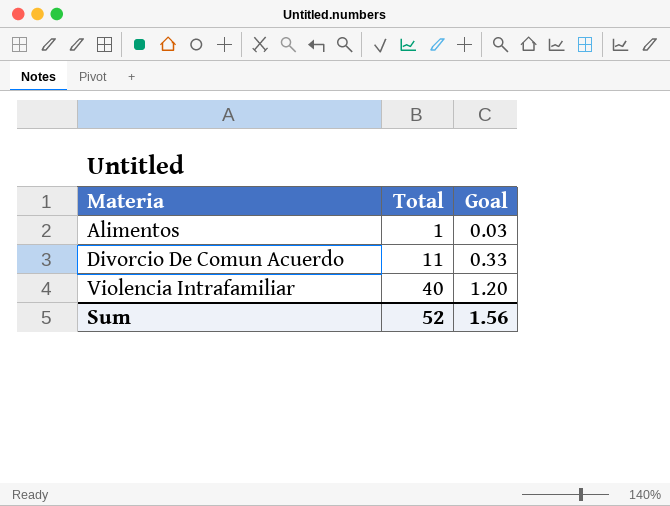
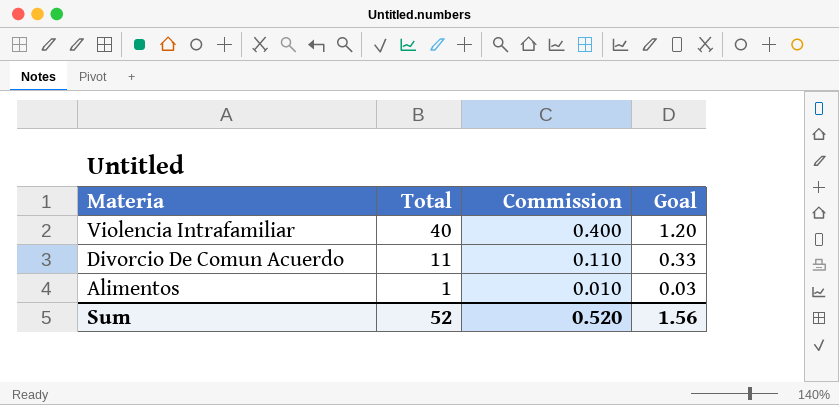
row order: Materia ascending -> Materia descending
column Commission | formula: none -> [Total] * 0.01

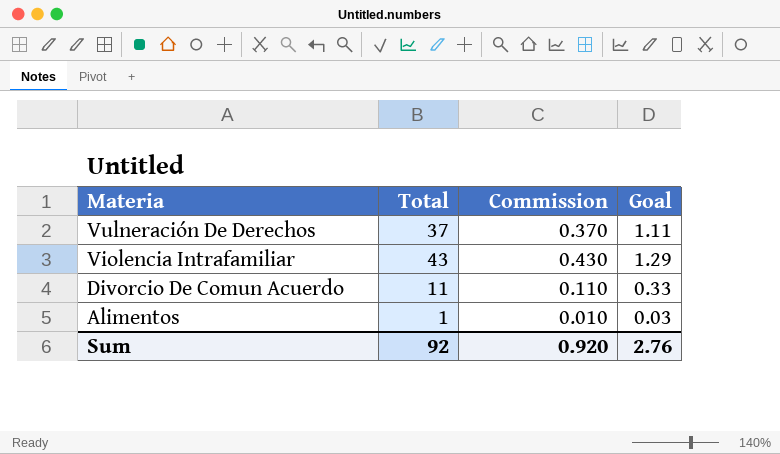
row Vulneración De Derechos: none -> 37 | 0.370 | 1.11
Violencia Intrafamiliar | Total: 40 -> 43
Violencia Intrafamiliar | Commission: 0.400 -> 0.430
Violencia Intrafamiliar | Goal: 1.20 -> 1.29
Sum | Total: 52 -> 92
Sum | Commission: 0.520 -> 0.920
Sum | Goal: 1.56 -> 2.76

